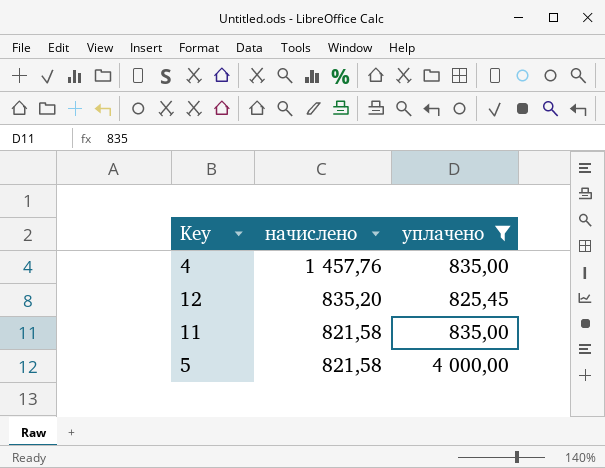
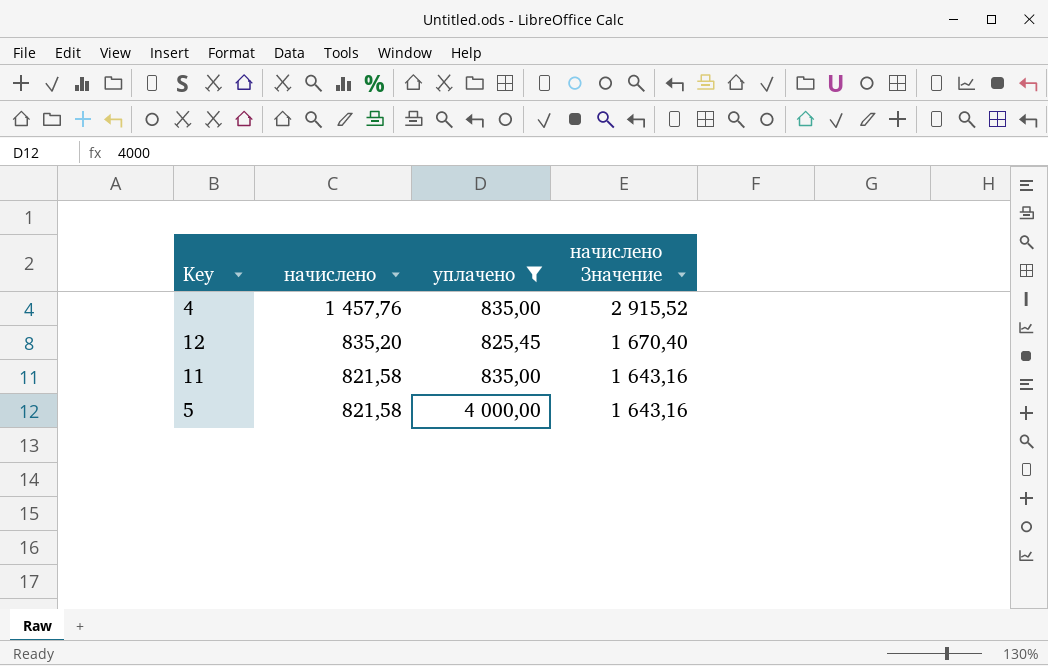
column начислено Значение | formula: none -> [начислено] * 2

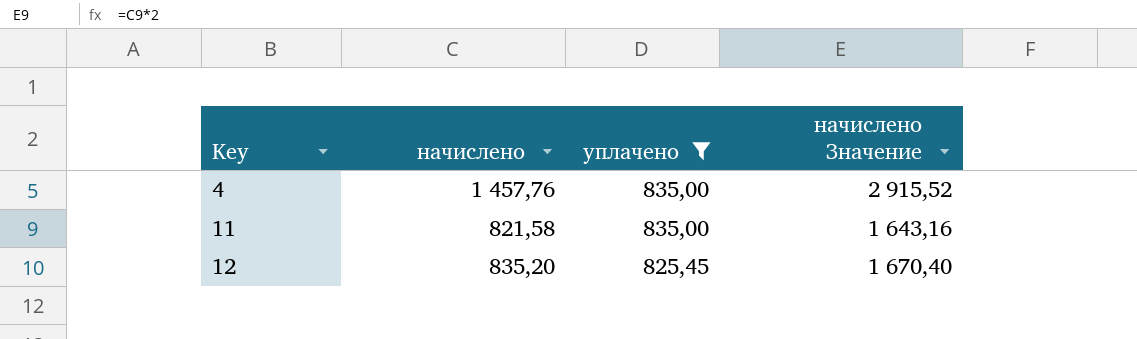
row order: начислено descending -> Key ascending
row 5: 821,58 | 4 000,00 | 1 643,16 -> none

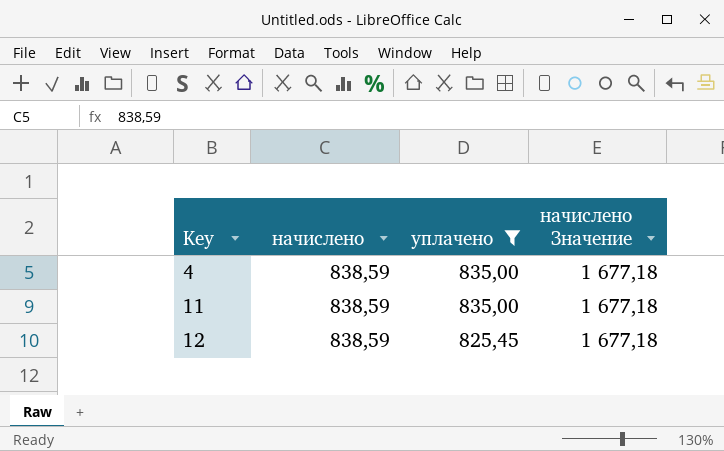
4 | начислено: 1 457,76 -> 838,59
4 | начислено Значение: 2 915,52 -> 1 677,18
11 | начислено: 821,58 -> 838,59
11 | начислено Значение: 1 643,16 -> 1 677,18
12 | начислено: 835,20 -> 838,59
12 | начислено Значение: 1 670,40 -> 1 677,18

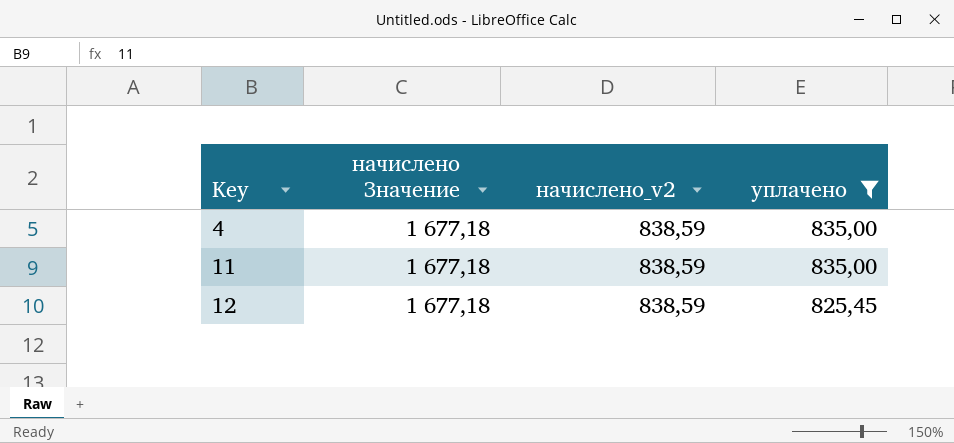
column начислено Значение | position: 4 -> 2
column name: начислено -> начислено_v2

